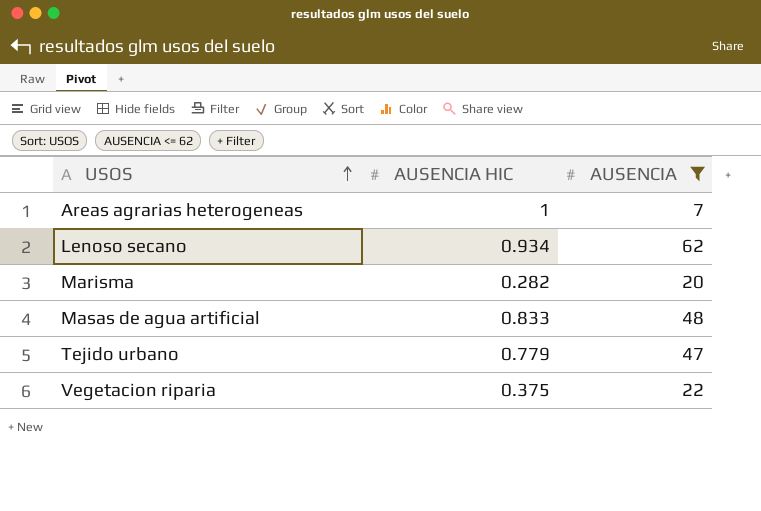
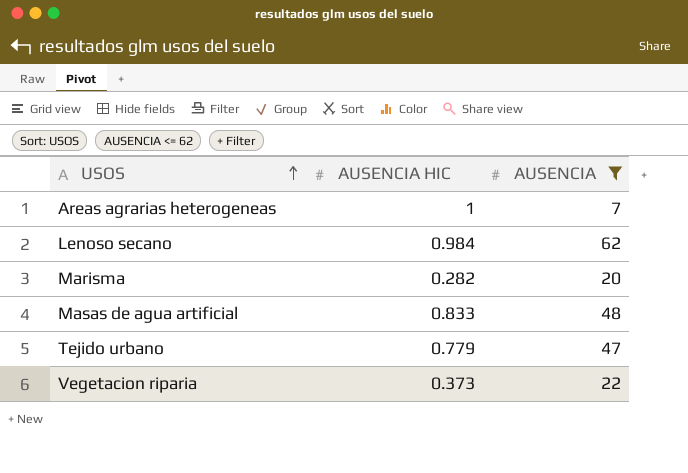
Lenoso secano | AUSENCIA HIC: 0.934 -> 0.984
Vegetacion riparia | AUSENCIA HIC: 0.375 -> 0.373

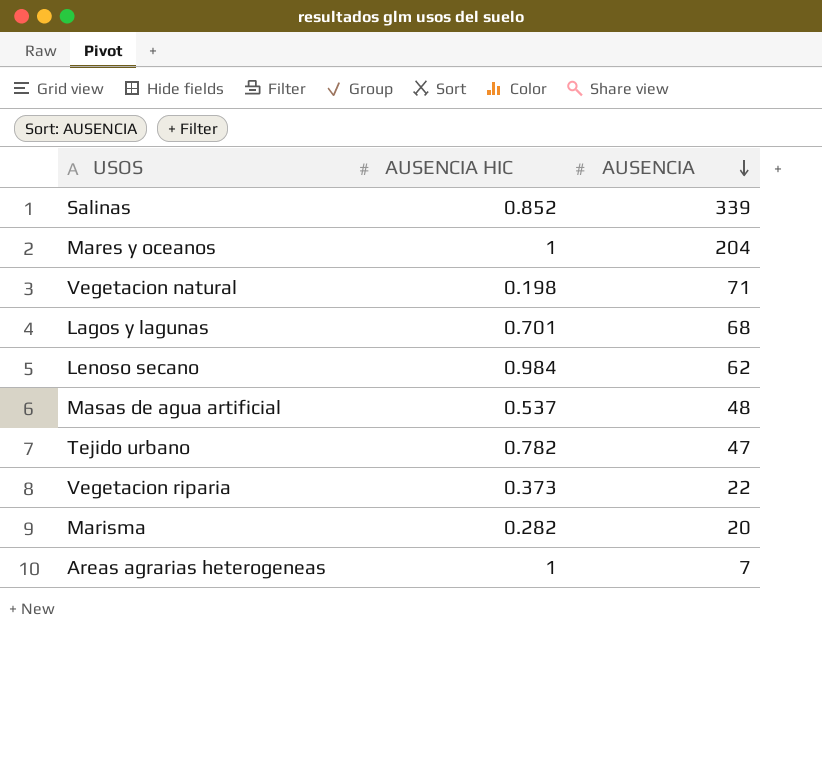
filter: AUSENCIA <= 62 -> none
row order: USOS ascending -> AUSENCIA descending
Masas de agua artificial | AUSENCIA HIC: 0.833 -> 0.537
Tejido urbano | AUSENCIA HIC: 0.779 -> 0.782

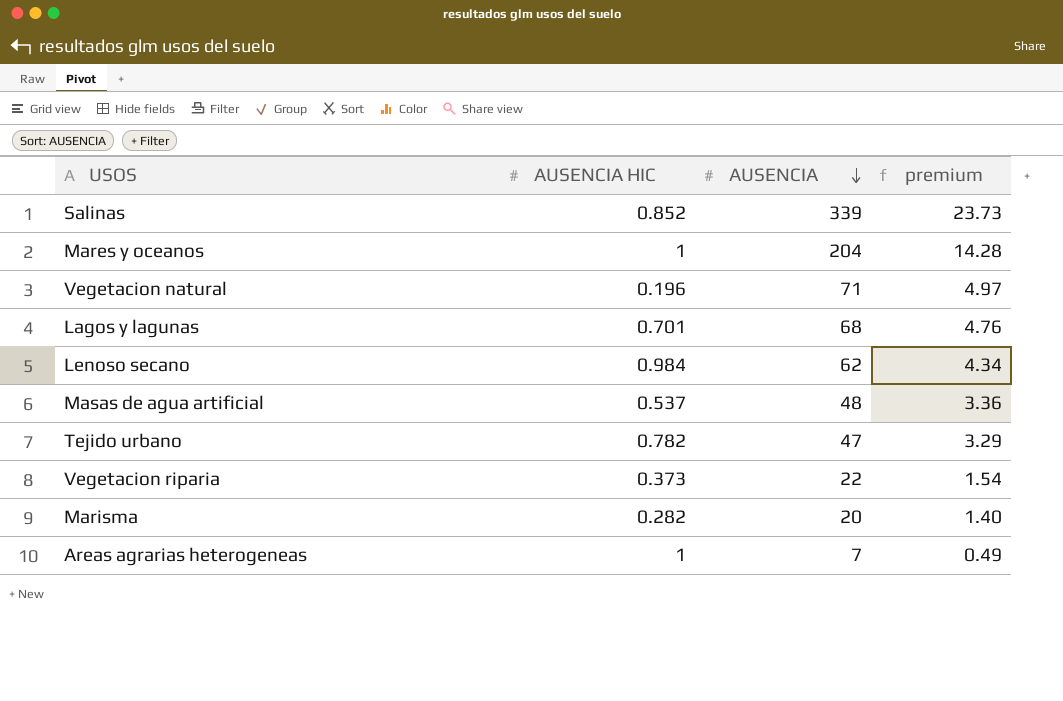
column premium | formula: none -> [AUSENCIA] * 0.07
Vegetacion natural | AUSENCIA HIC: 0.198 -> 0.196

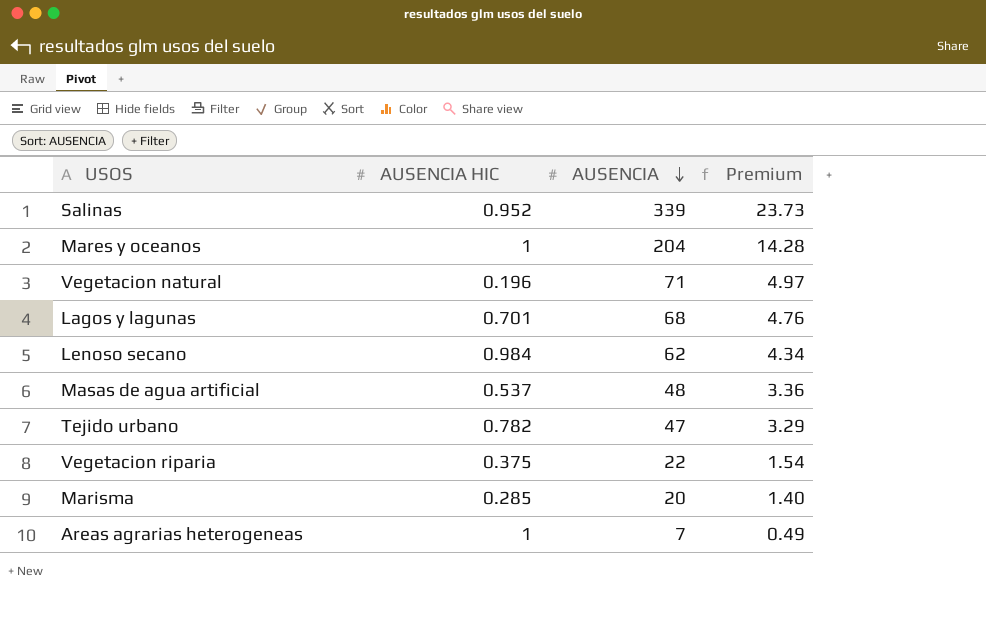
column name: premium -> Premium
Salinas | AUSENCIA HIC: 0.852 -> 0.952
Vegetacion riparia | AUSENCIA HIC: 0.373 -> 0.375
Marisma | AUSENCIA HIC: 0.282 -> 0.285

